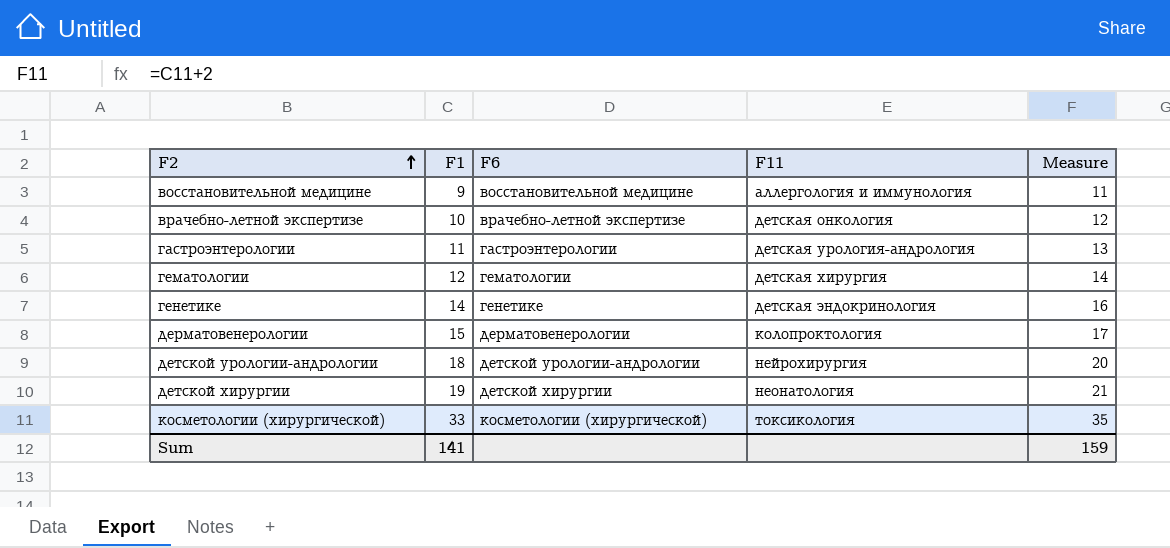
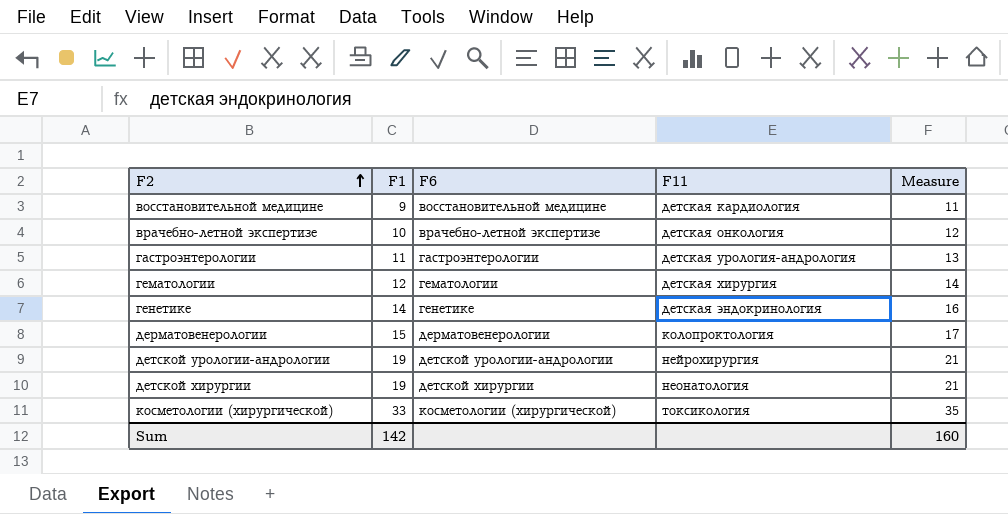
восстановительной медицине | F11: аллергология и иммунология -> детская кардиология
детской урологии-андрологии | F1: 18 -> 19
детской урологии-андрологии | Measure: 20 -> 21
Sum | F1: 141 -> 142
Sum | Measure: 159 -> 160

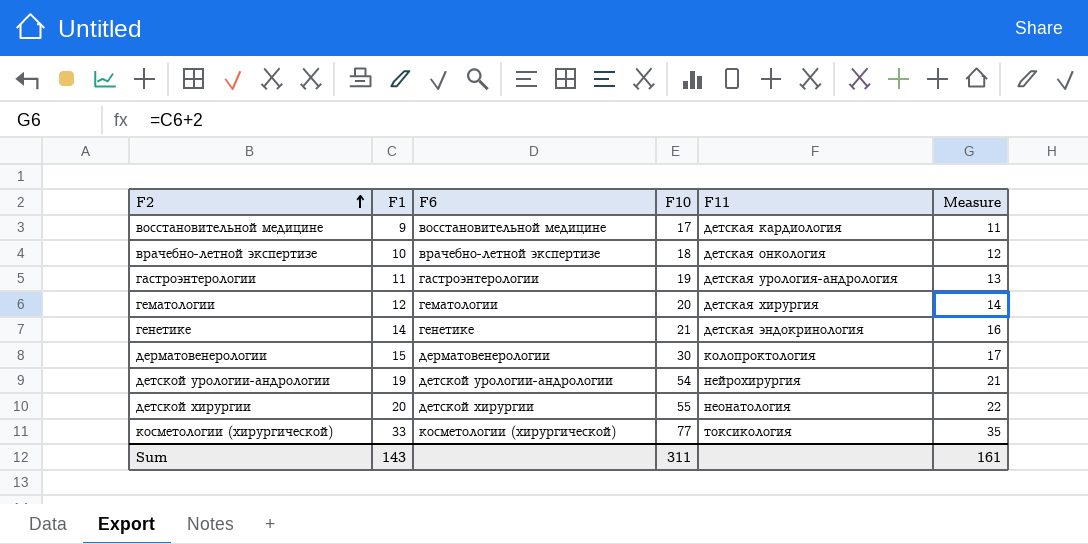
column F10 | position: none -> 4
детской хирургии | F1: 19 -> 20
детской хирургии | Measure: 21 -> 22
Sum | F1: 142 -> 143
Sum | Measure: 160 -> 161

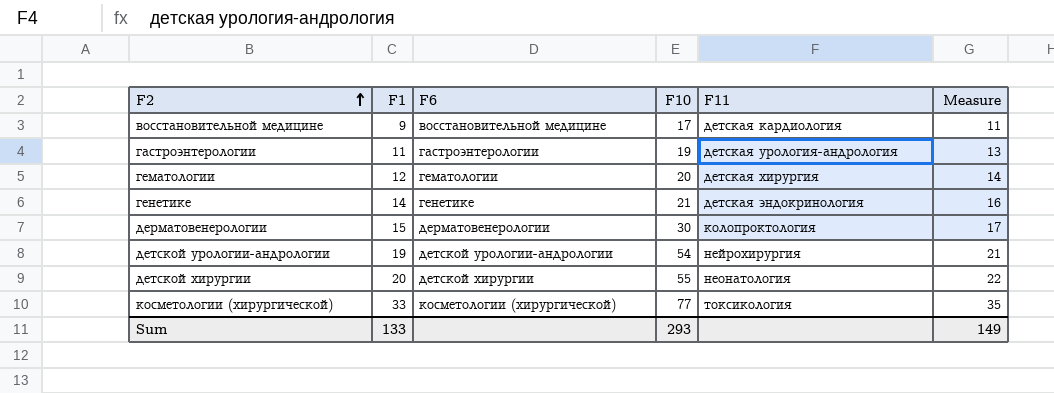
row врачебно-летной экспертизе: 10 | врачебно-летной экспертизе | 18 | детская онкология | 12 -> none
Sum | F1: 143 -> 133
Sum | F10: 311 -> 293
Sum | Measure: 161 -> 149

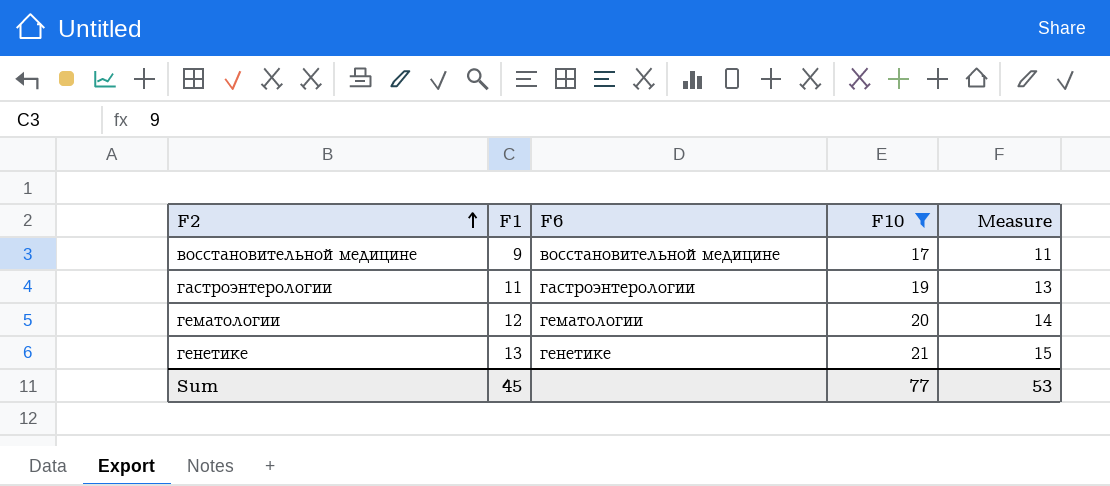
filter: none -> F10 <= 21
column F11 | position: 5 -> none
генетике | F1: 14 -> 13
генетике | Measure: 16 -> 15
Sum | F1: 133 -> 45
Sum | F10: 293 -> 77
Sum | Measure: 149 -> 53

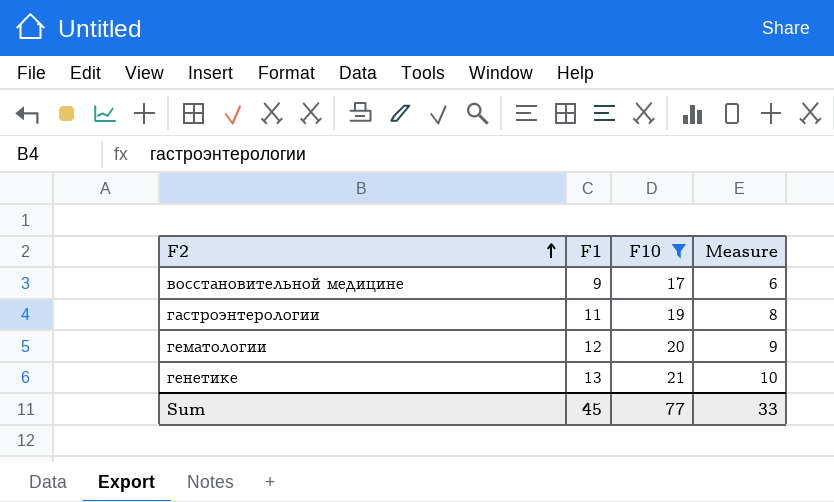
column F6 | position: 3 -> none
column Measure | formula: [F1] + 2 -> [F1] - 3
Sum | Measure: 53 -> 33

